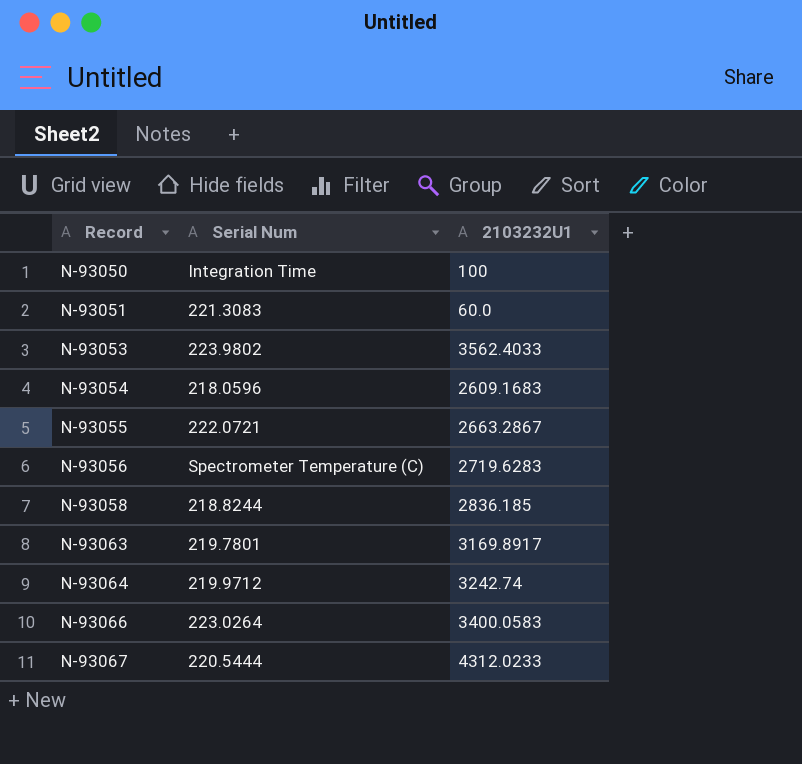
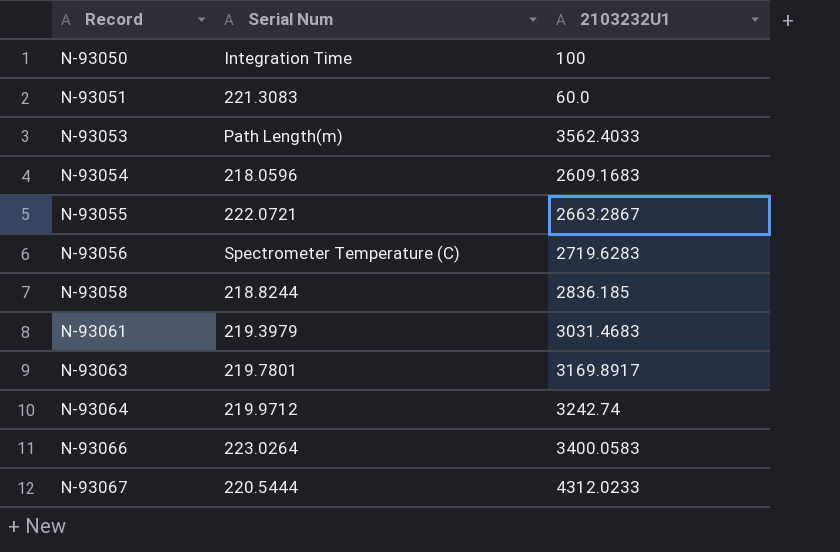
N-93053 | Serial Num: 223.9802 -> Path Length(m)
row N-93061: none -> 219.3979 | 3031.4683

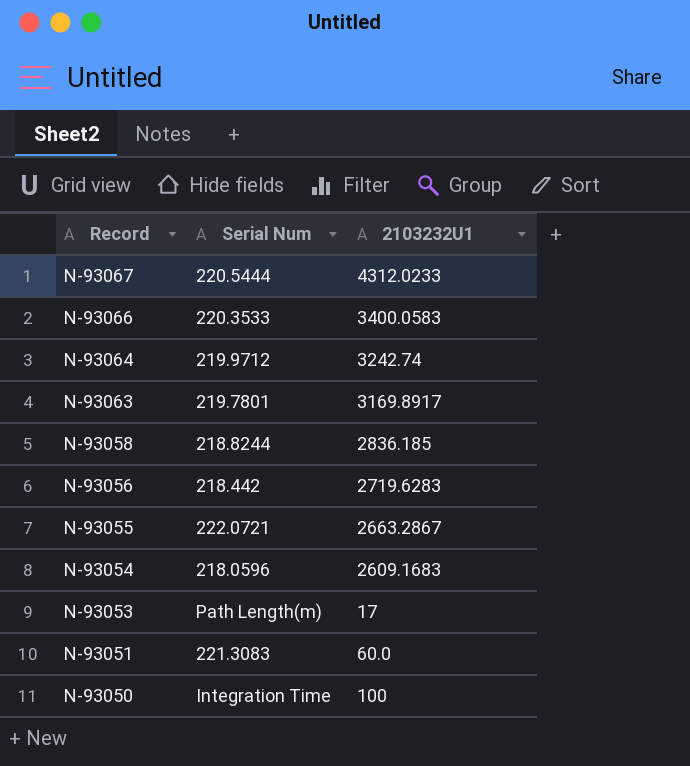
row order: Record ascending -> Record descending
row N-93061: 219.3979 | 3031.4683 -> none
N-93066 | Serial Num: 223.0264 -> 220.3533
N-93056 | Serial Num: Spectrometer Temperature (C) -> 218.442
N-93053 | 2103232U1: 3562.4033 -> 17

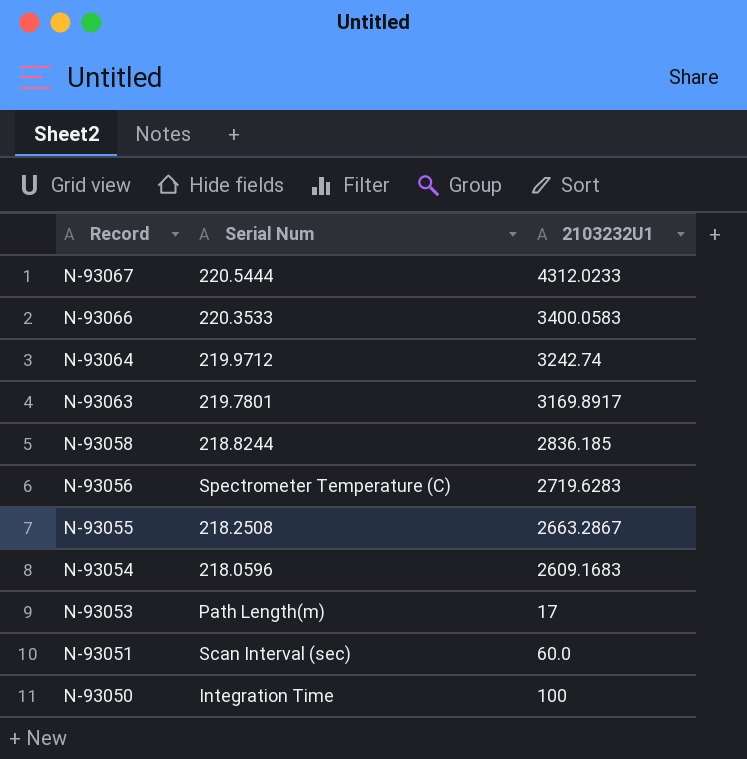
N-93056 | Serial Num: 218.442 -> Spectrometer Temperature (C)
N-93055 | Serial Num: 222.0721 -> 218.2508
N-93051 | Serial Num: 221.3083 -> Scan Interval (sec)

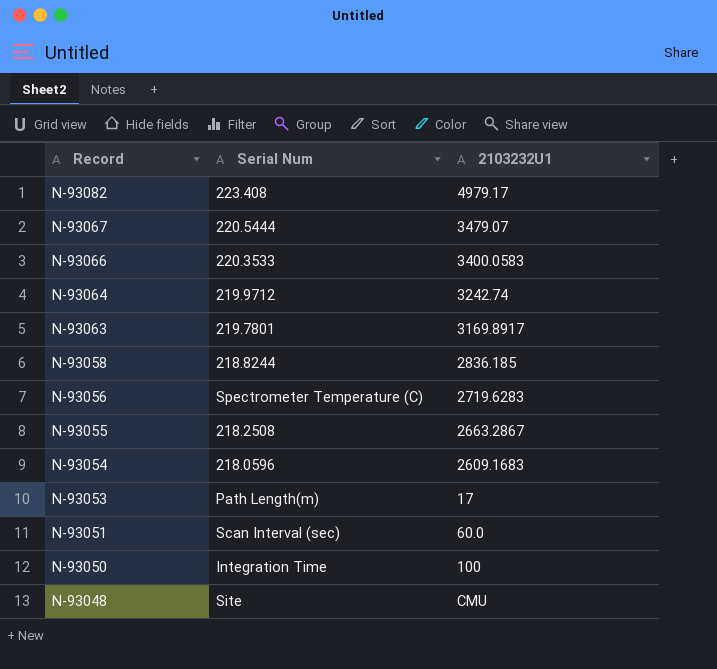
row N-93082: none -> 223.408 | 4979.17
N-93067 | 2103232U1: 4312.0233 -> 3479.07
row N-93048: none -> Site | CMU

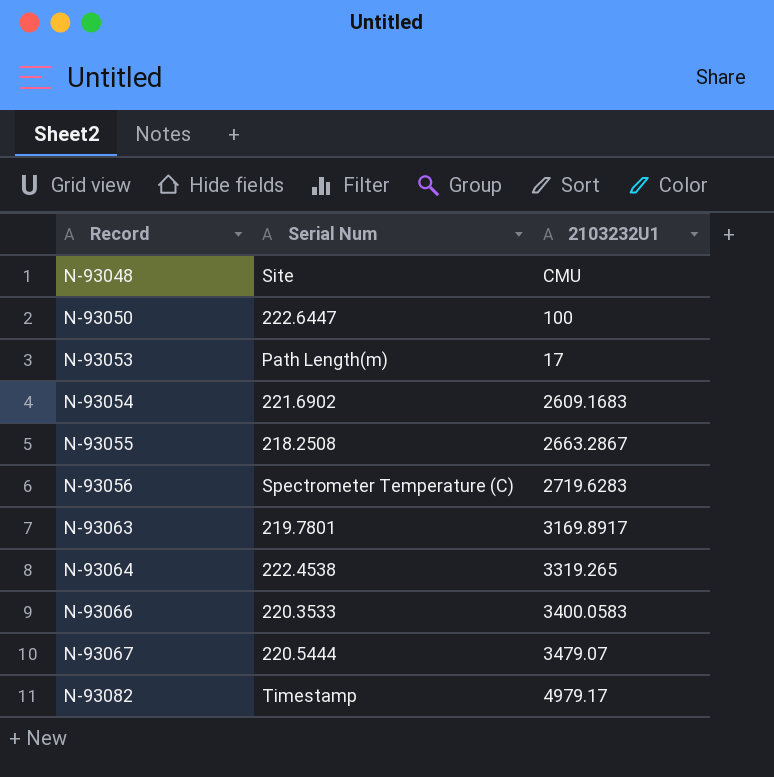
row order: Record descending -> Record ascending
row N-93058: 218.8244 | 2836.185 -> none
row N-93051: Scan Interval (sec) | 60.0 -> none
N-93050 | Serial Num: Integration Time -> 222.6447
N-93054 | Serial Num: 218.0596 -> 221.6902
N-93064 | Serial Num: 219.9712 -> 222.4538
N-93064 | 2103232U1: 3242.74 -> 3319.265
N-93082 | Serial Num: 223.408 -> Timestamp

